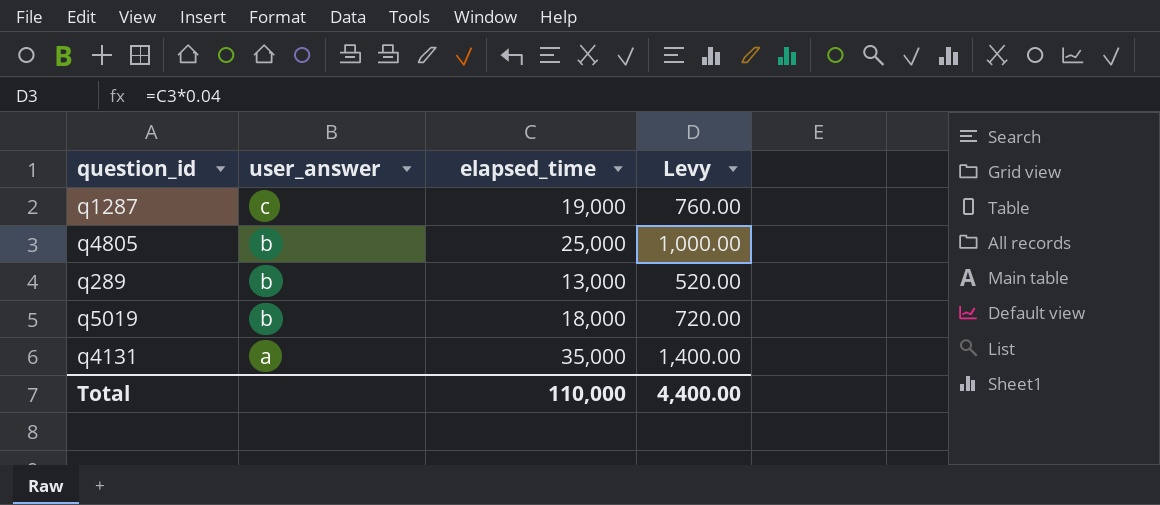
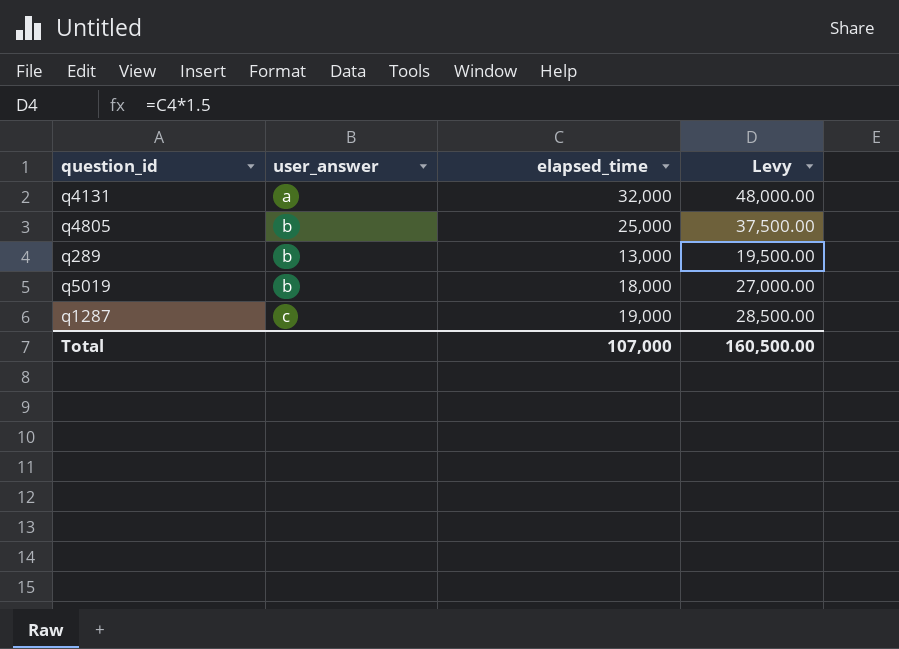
row order: user_answer descending -> user_answer ascending
column Levy | formula: [elapsed_time] * 0.04 -> [elapsed_time] * 1.5
q4131 | elapsed_time: 35,000 -> 32,000
Total | elapsed_time: 110,000 -> 107,000
Total | Levy: 4,400.00 -> 160,500.00

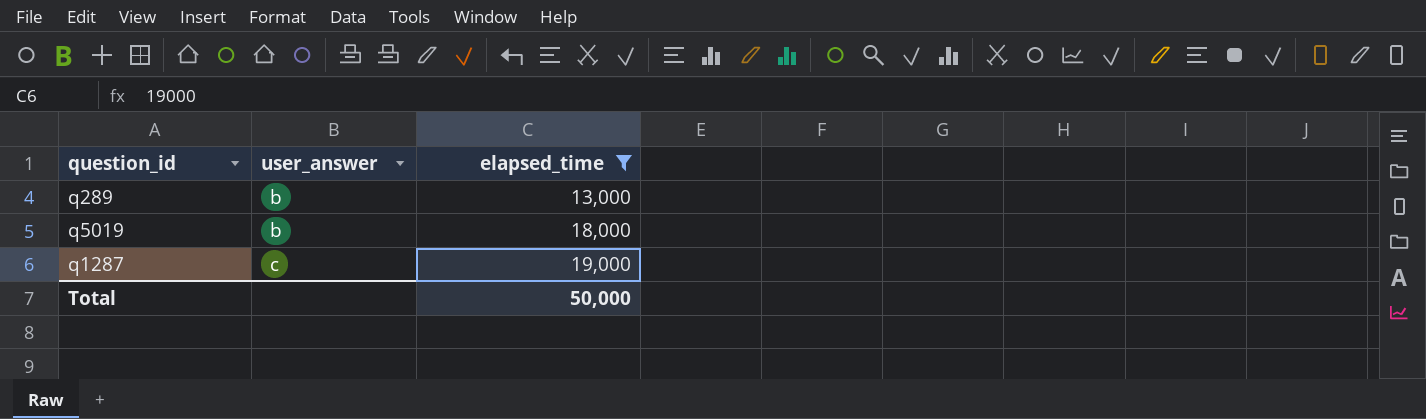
filter: none -> elapsed_time <= 19,000
column Levy | formula: [elapsed_time] * 1.5 -> none
Total | elapsed_time: 107,000 -> 50,000

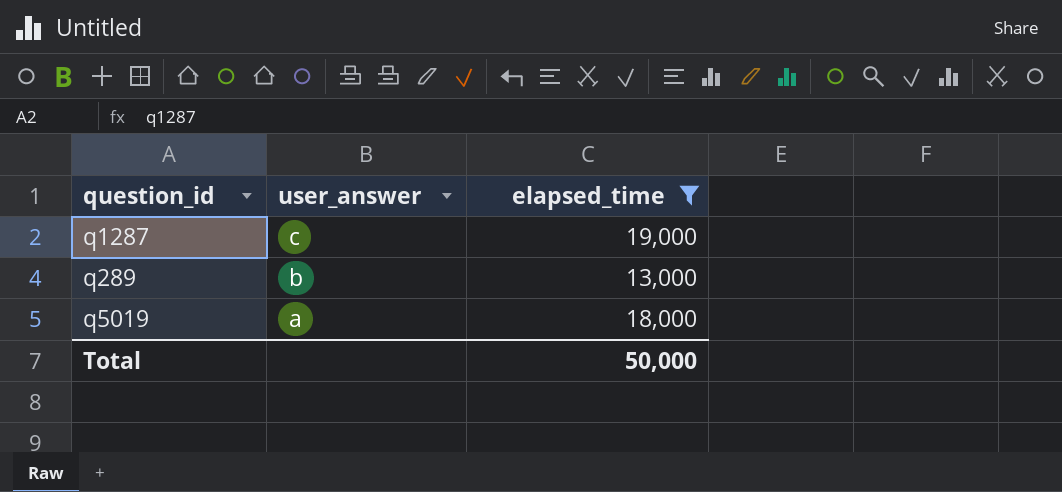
row order: user_answer ascending -> user_answer descending
q5019 | user_answer: b -> a

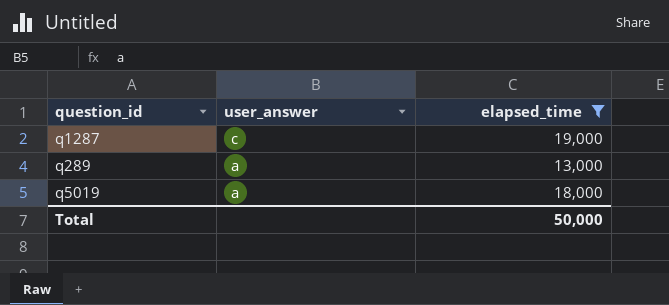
q289 | user_answer: b -> a

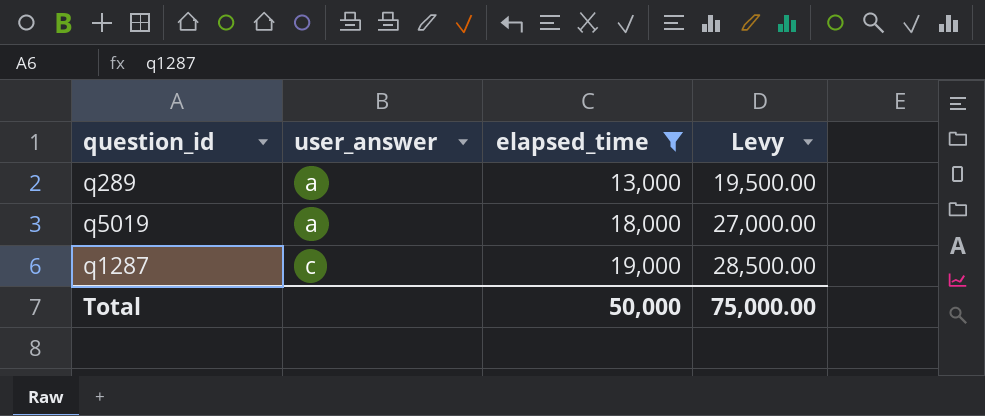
row order: user_answer descending -> user_answer ascending
column Levy | formula: none -> [elapsed_time] * 1.5

